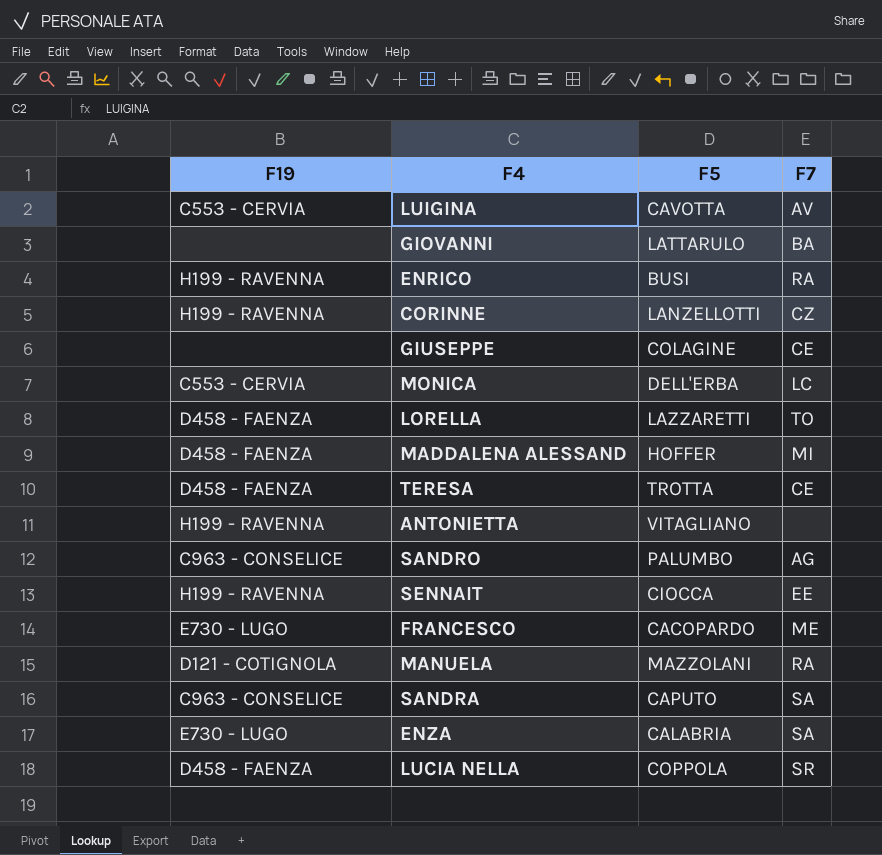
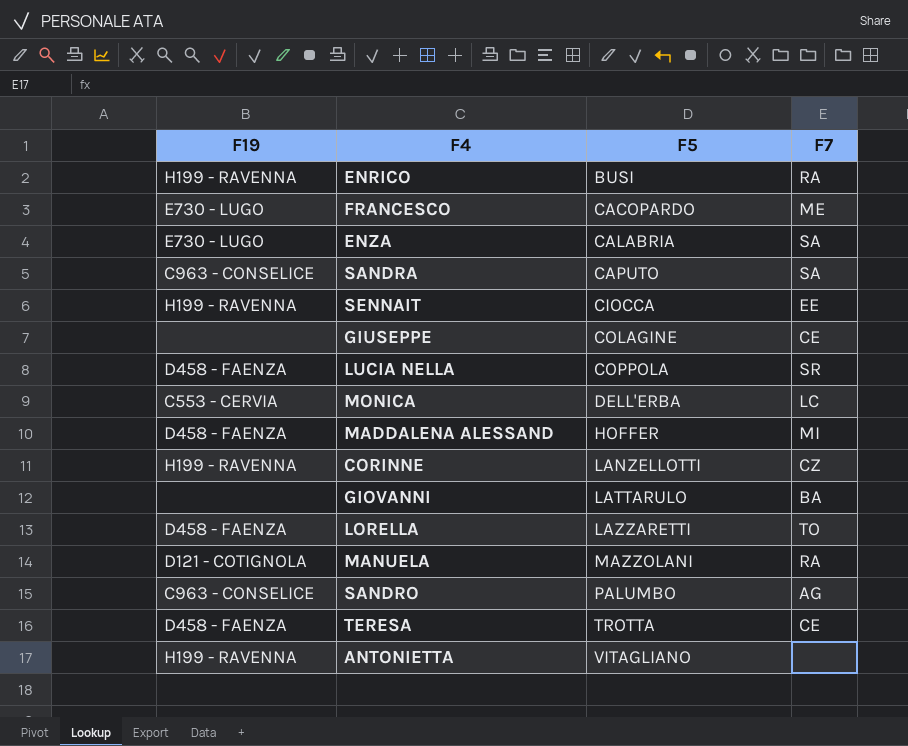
row order: none -> F5 ascending
row LUIGINA: C553 - CERVIA | CAVOTTA | AV -> none

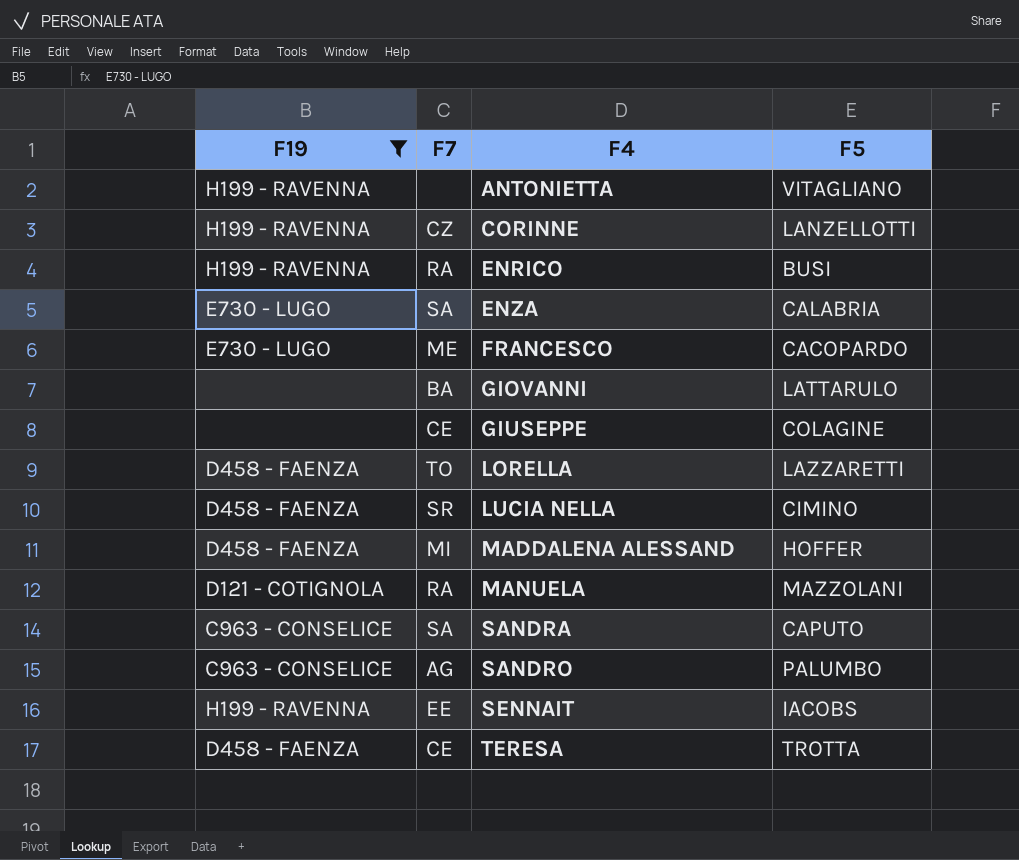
filter: none -> F19 != C553 - CERVIA
row order: F5 ascending -> F4 ascending
column F7 | position: 4 -> 2
LUCIA NELLA | F5: COPPOLA -> CIMINO
SENNAIT | F5: CIOCCA -> IACOBS

